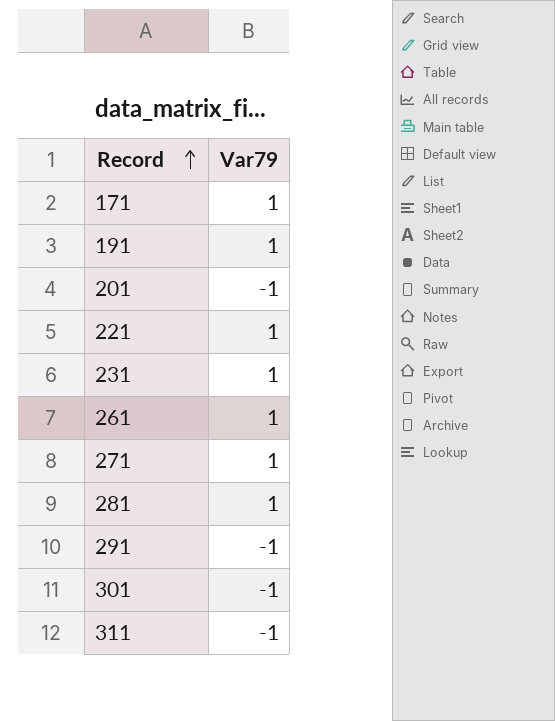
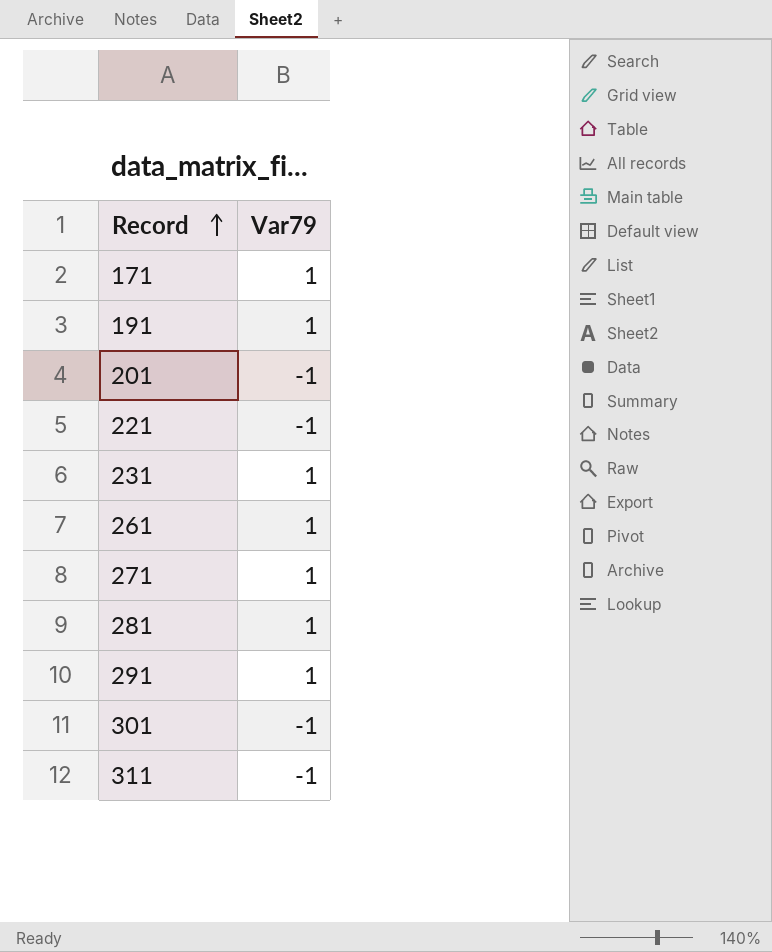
221 | Var79: 1 -> -1
291 | Var79: -1 -> 1

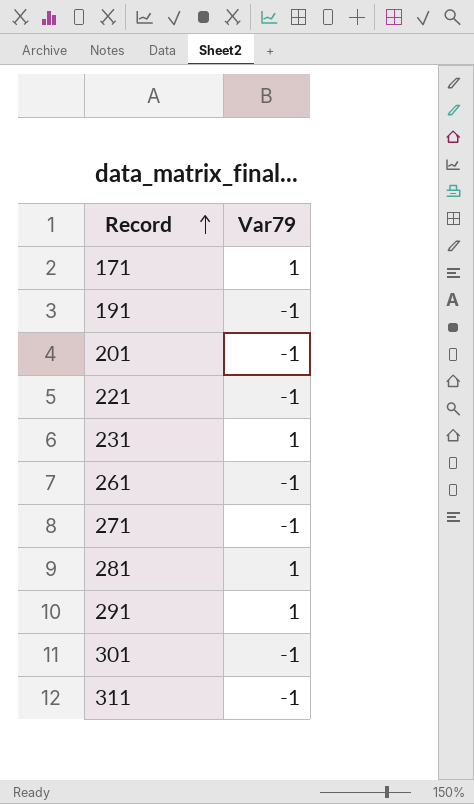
191 | Var79: 1 -> -1
261 | Var79: 1 -> -1
271 | Var79: 1 -> -1

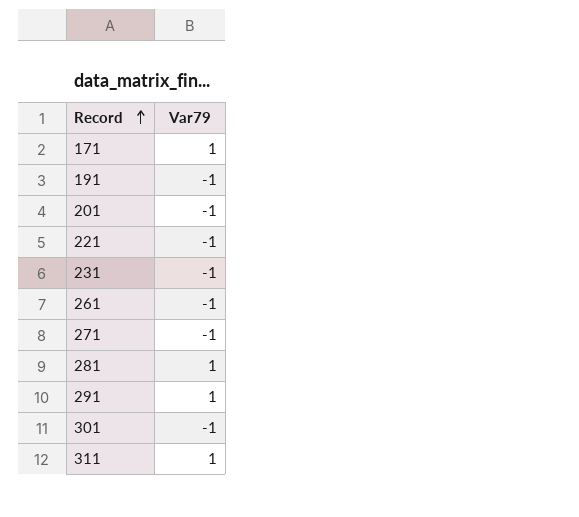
231 | Var79: 1 -> -1
311 | Var79: -1 -> 1

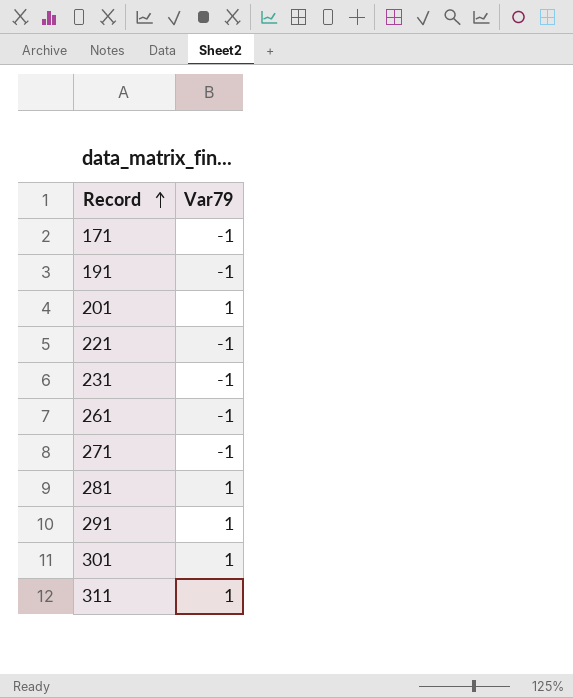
171 | Var79: 1 -> -1
201 | Var79: -1 -> 1
301 | Var79: -1 -> 1

